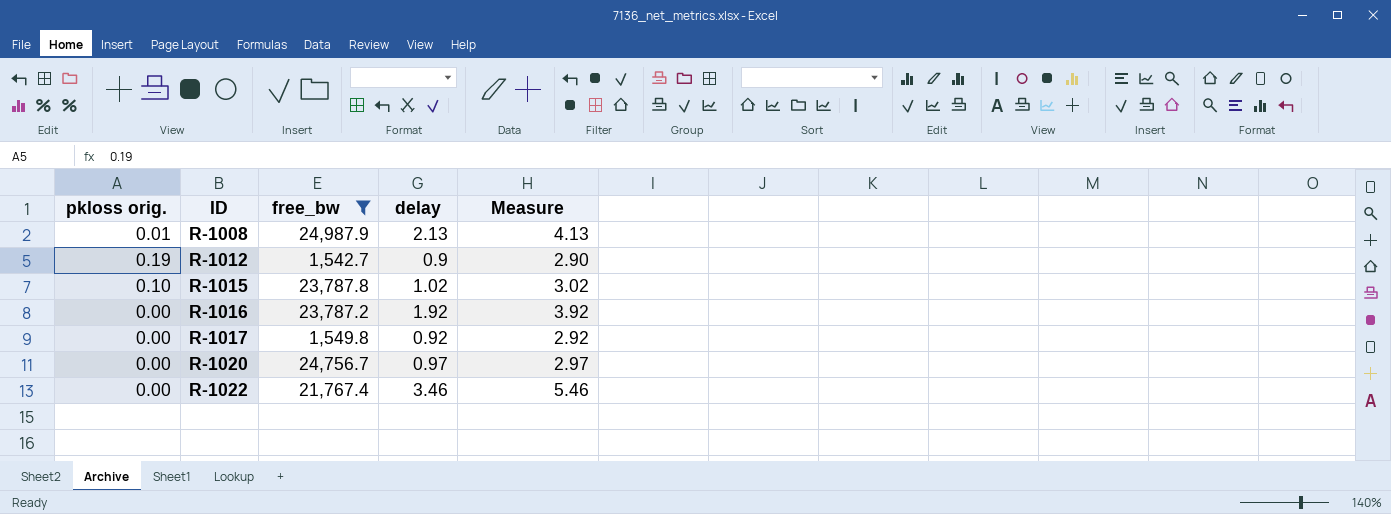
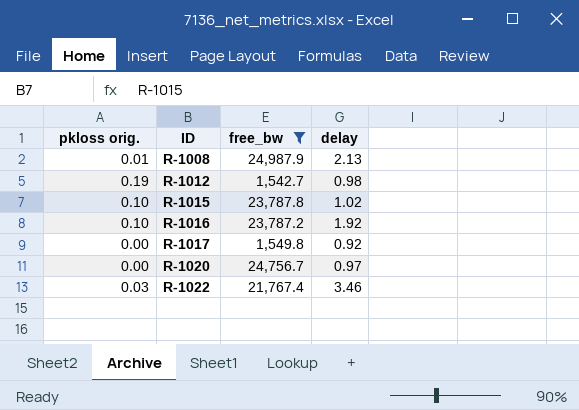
column Measure | formula: [delay] + 2 -> none
R-1012 | delay: 0.9 -> 0.98
R-1016 | pkloss orig.: 0.00 -> 0.10
R-1022 | pkloss orig.: 0.00 -> 0.03

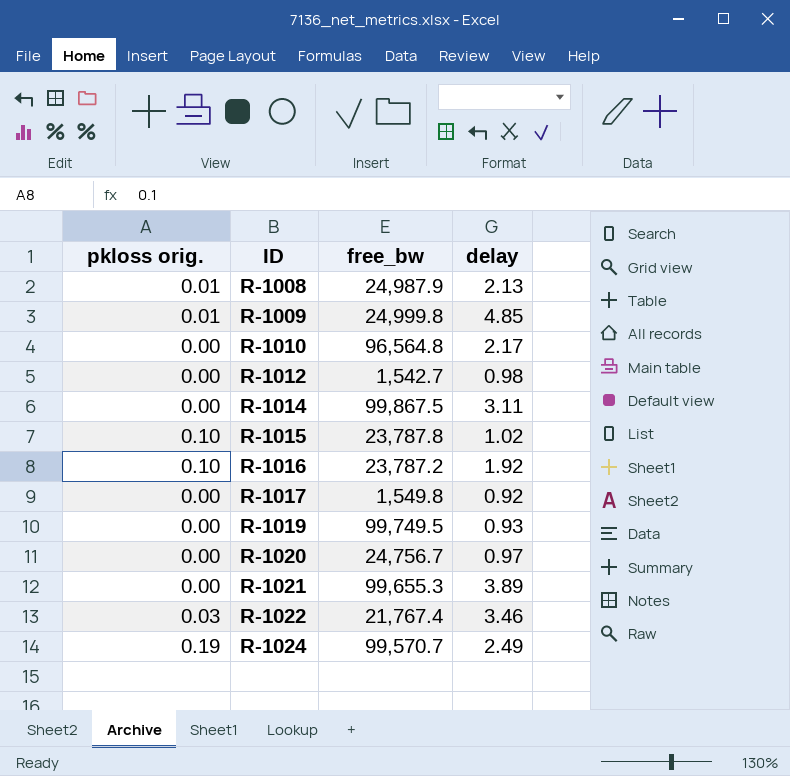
filter: free_bw <= 24,987.9 -> none
R-1012 | pkloss orig.: 0.19 -> 0.00

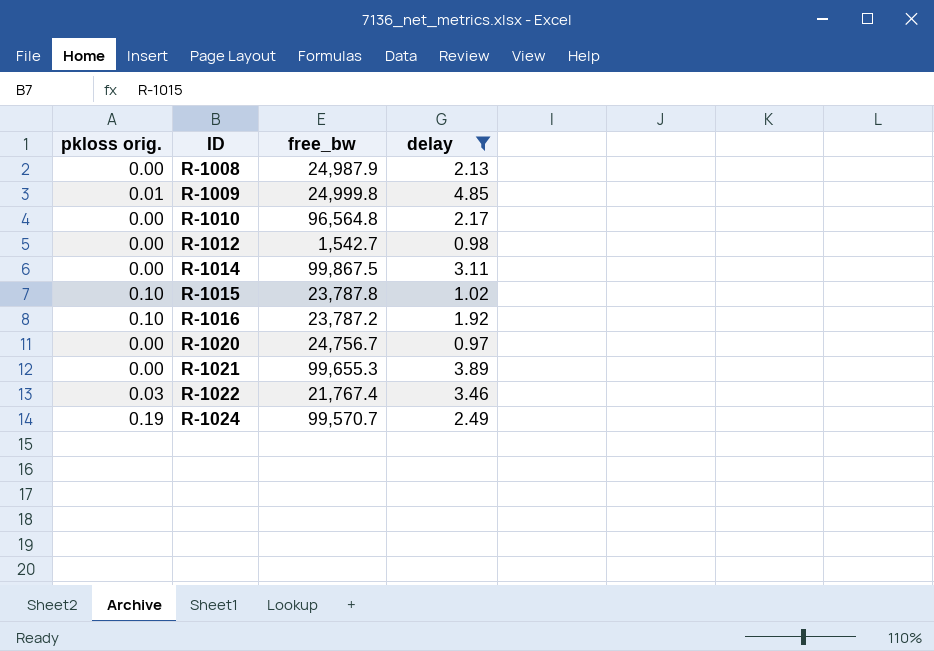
filter: none -> delay >= 0.97
R-1008 | pkloss orig.: 0.01 -> 0.00

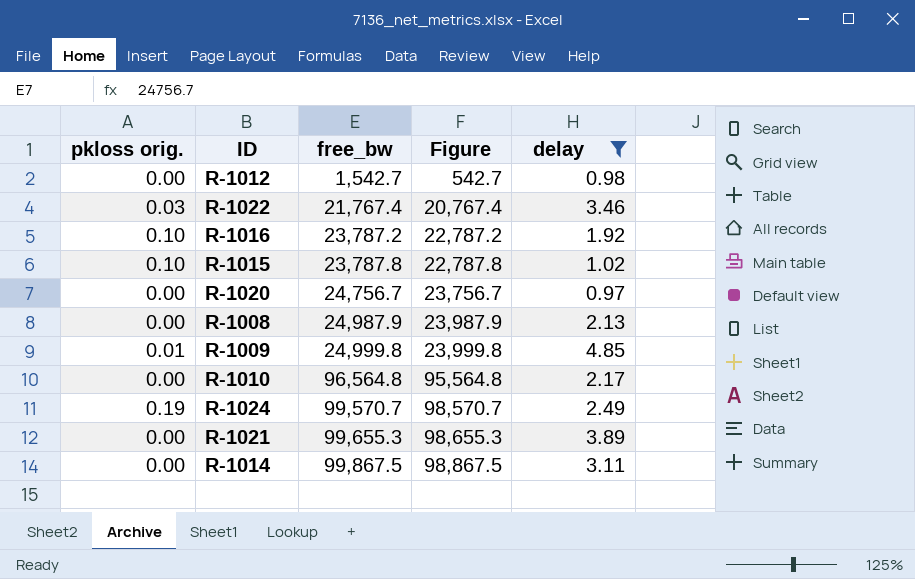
row order: ID ascending -> free_bw ascending
column Figure | formula: none -> [free_bw] - 1000

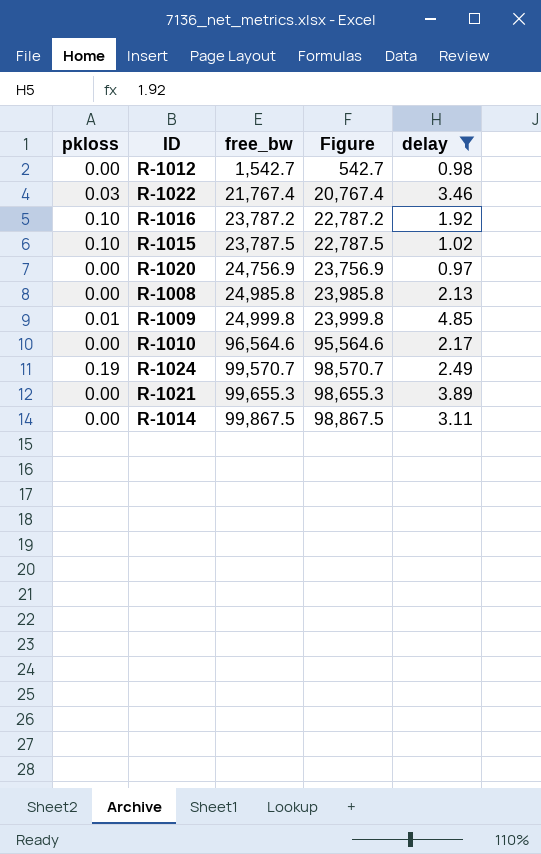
column name: pkloss orig. -> pkloss
R-1015 | free_bw: 23,787.8 -> 23,787.5
R-1015 | Figure: 22,787.8 -> 22,787.5
R-1020 | free_bw: 24,756.7 -> 24,756.9
R-1020 | Figure: 23,756.7 -> 23,756.9
R-1008 | free_bw: 24,987.9 -> 24,985.8
R-1008 | Figure: 23,987.9 -> 23,985.8
R-1010 | free_bw: 96,564.8 -> 96,564.6
R-1010 | Figure: 95,564.8 -> 95,564.6

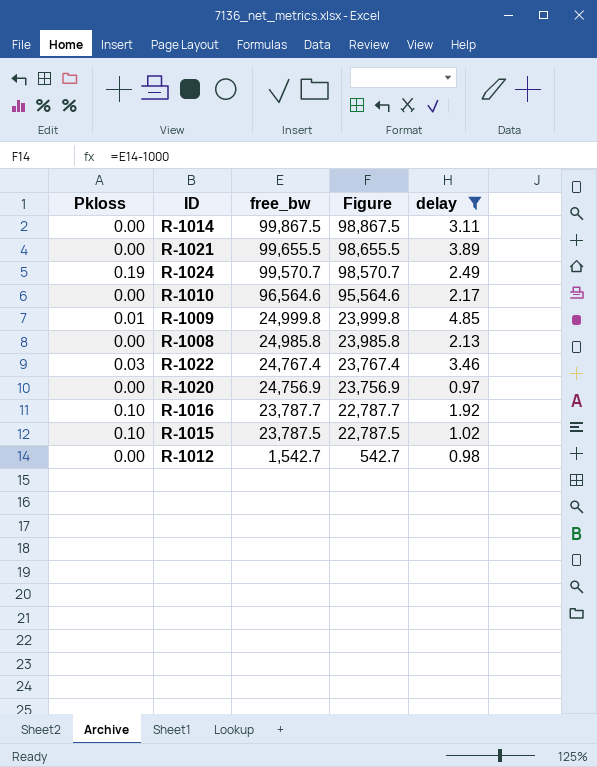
row order: free_bw ascending -> free_bw descending
column name: pkloss -> Pkloss
R-1021 | free_bw: 99,655.3 -> 99,655.5
R-1021 | Figure: 98,655.3 -> 98,655.5
R-1022 | free_bw: 21,767.4 -> 24,767.4
R-1022 | Figure: 20,767.4 -> 23,767.4
R-1016 | free_bw: 23,787.2 -> 23,787.7
R-1016 | Figure: 22,787.2 -> 22,787.7

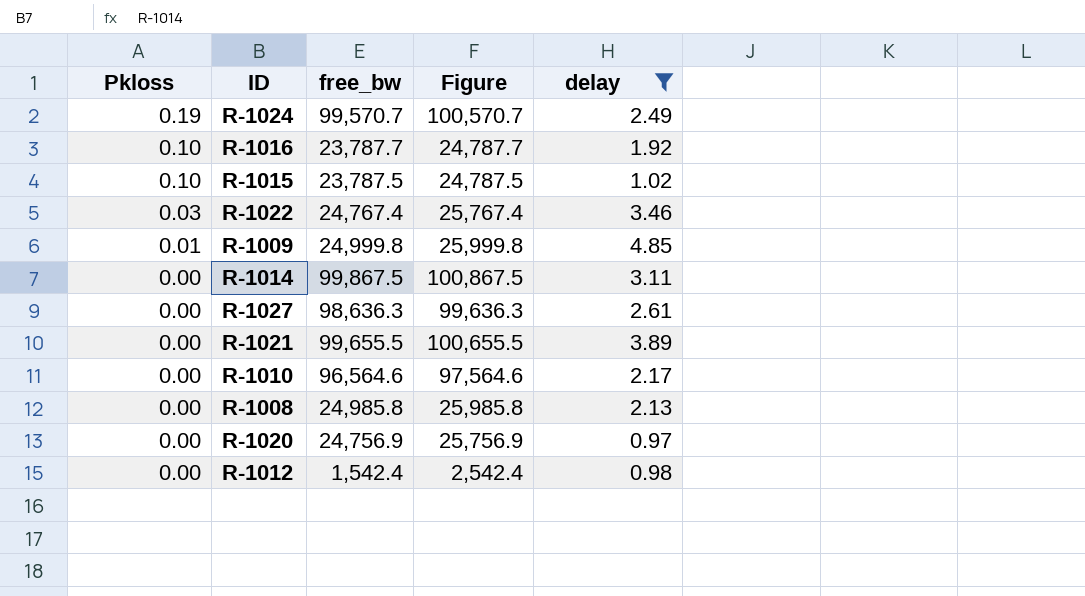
row order: free_bw descending -> Pkloss descending
column Figure | formula: [free_bw] - 1000 -> [free_bw] + 1000
row R-1027: none -> 0.00 | 98,636.3 | 99,636.3 | 2.61
R-1012 | free_bw: 1,542.7 -> 1,542.4

